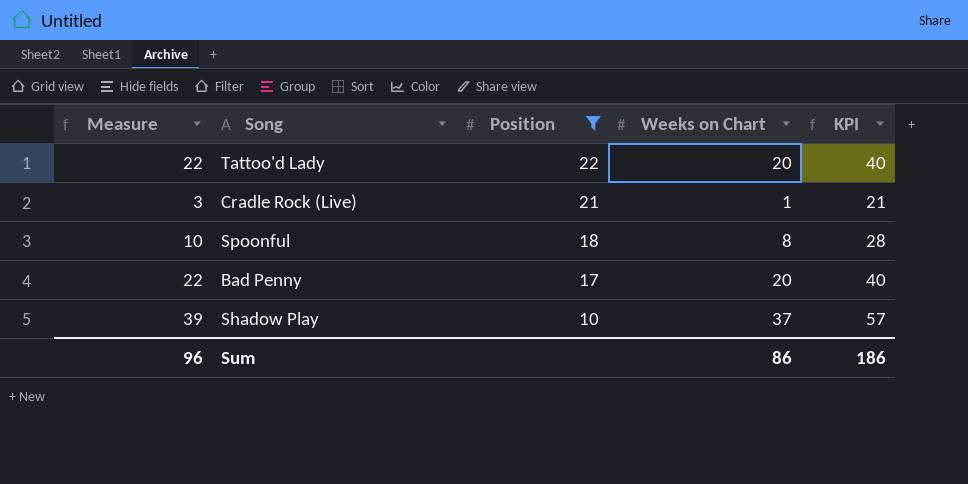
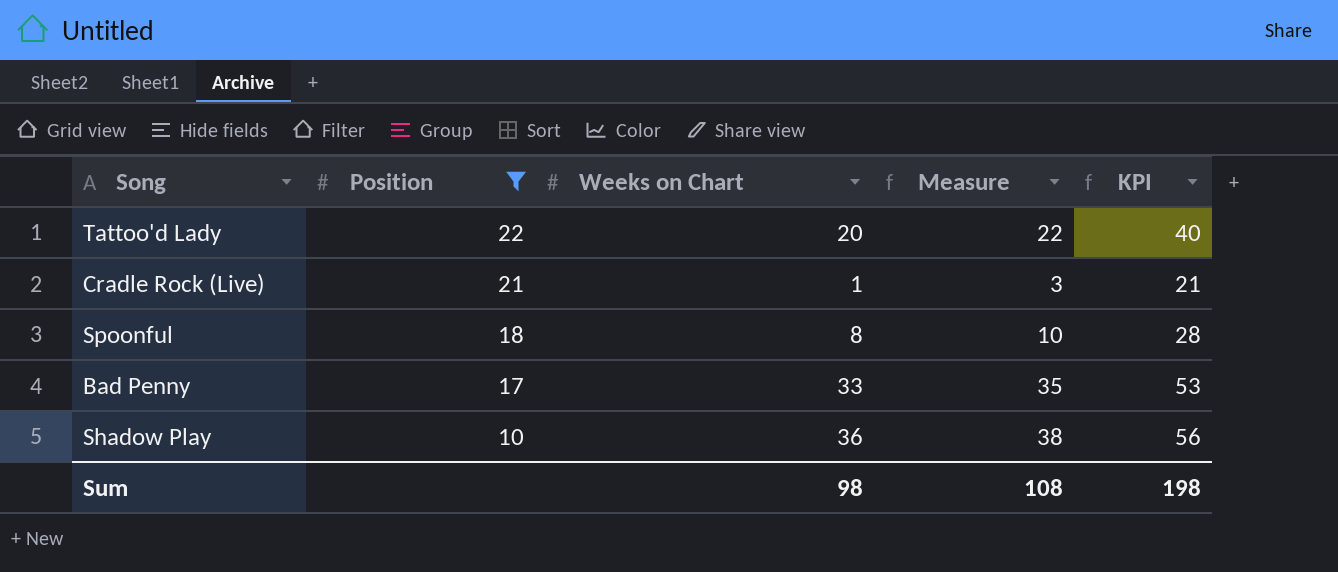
column Measure | position: 1 -> 4
Bad Penny | Weeks on Chart: 20 -> 33
Bad Penny | Measure: 22 -> 35
Bad Penny | KPI: 40 -> 53
Shadow Play | Weeks on Chart: 37 -> 36
Shadow Play | Measure: 39 -> 38
Shadow Play | KPI: 57 -> 56
Sum | Weeks on Chart: 86 -> 98
Sum | Measure: 96 -> 108
Sum | KPI: 186 -> 198

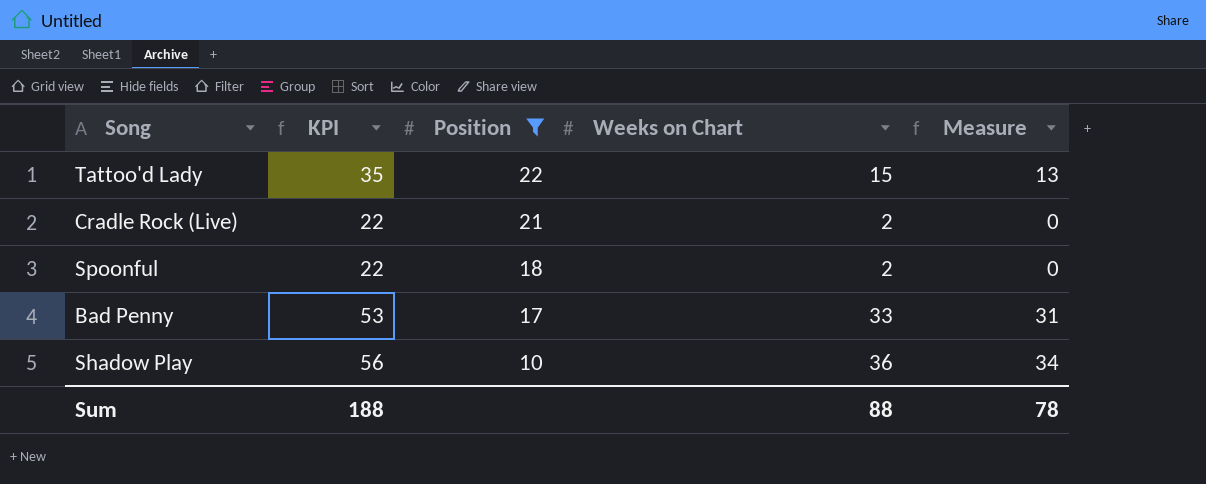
column KPI | position: 5 -> 2
column Measure | formula: [Weeks on Chart] + 2 -> [Weeks on Chart] - 2
Tattoo'd Lady | KPI: 40 -> 35
Tattoo'd Lady | Weeks on Chart: 20 -> 15
Cradle Rock (Live) | KPI: 21 -> 22
Cradle Rock (Live) | Weeks on Chart: 1 -> 2
Spoonful | KPI: 28 -> 22
Spoonful | Weeks on Chart: 8 -> 2
Sum | KPI: 198 -> 188
Sum | Weeks on Chart: 98 -> 88
Sum | Measure: 108 -> 78

